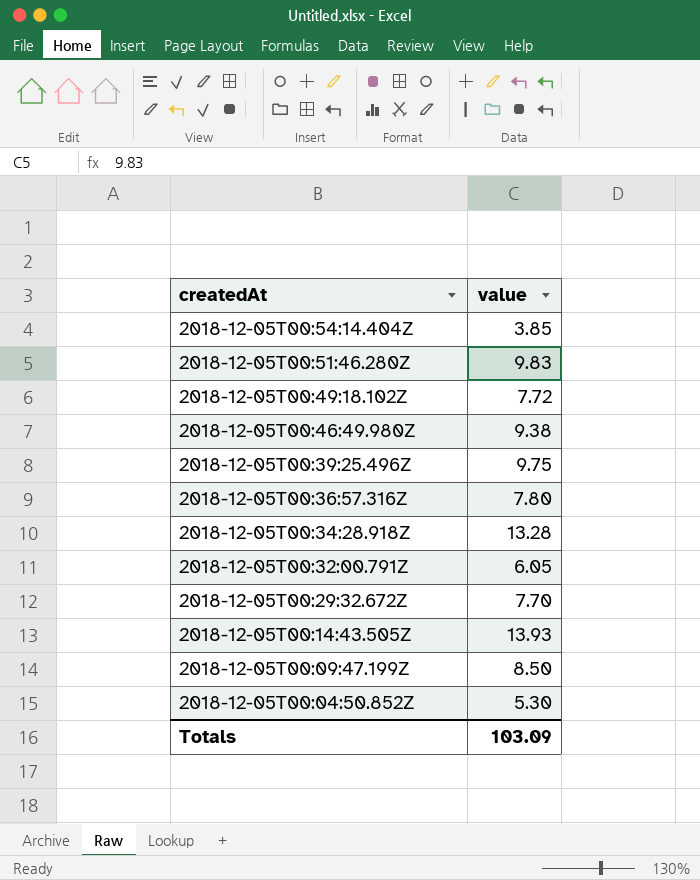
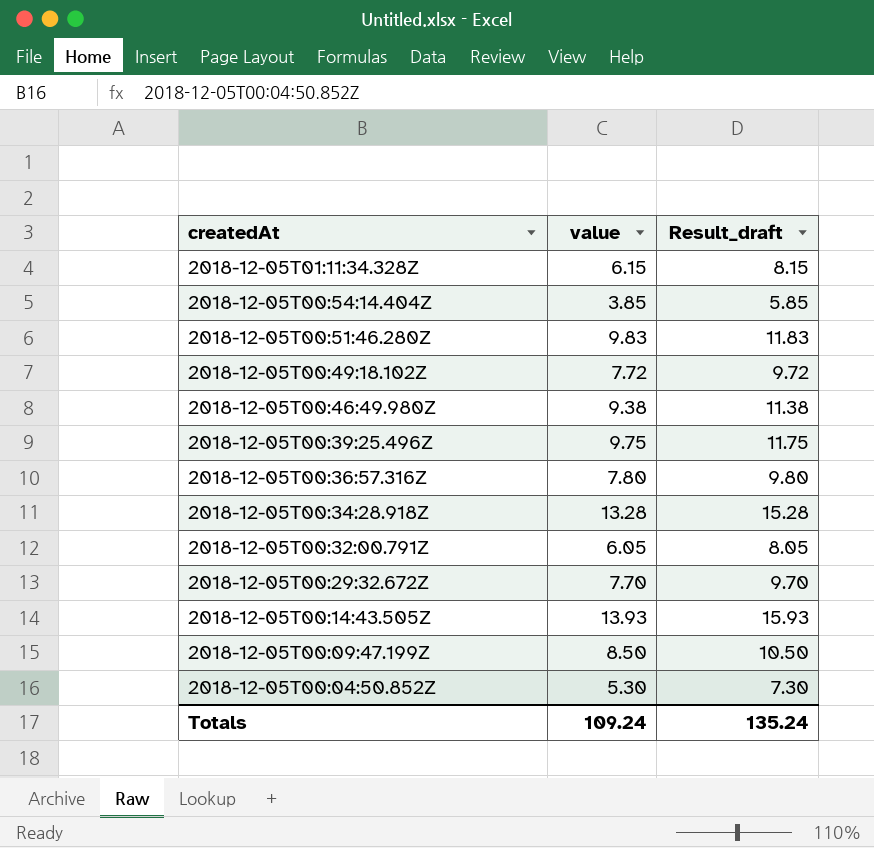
column Result_draft | formula: none -> [value] + 2
row 2018-12-05T01:11:34.328Z: none -> 6.15 | 8.15
Totals | value: 103.09 -> 109.24

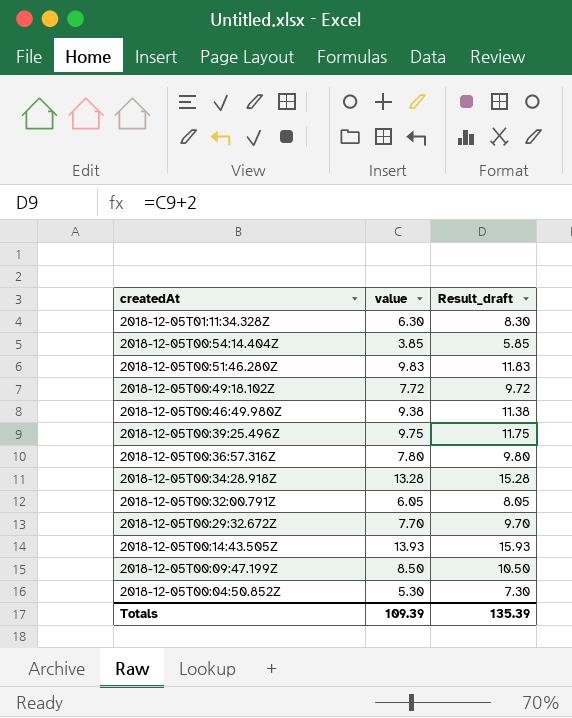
2018-12-05T01:11:34.328Z | value: 6.15 -> 6.30
2018-12-05T01:11:34.328Z | Result_draft: 8.15 -> 8.30
Totals | value: 109.24 -> 109.39
Totals | Result_draft: 135.24 -> 135.39

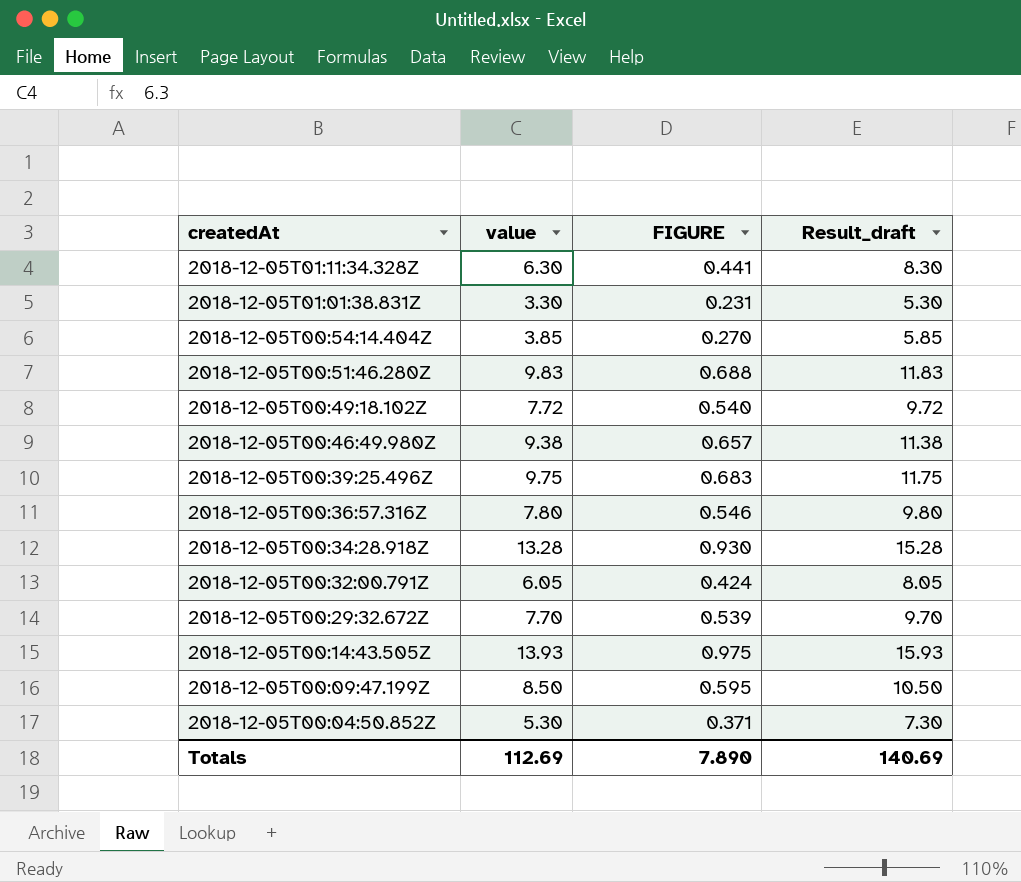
column FIGURE | formula: none -> [value] * 0.07
row 2018-12-05T01:01:38.831Z: none -> 3.30 | 0.231 | 5.30
Totals | value: 109.39 -> 112.69
Totals | Result_draft: 135.39 -> 140.69

